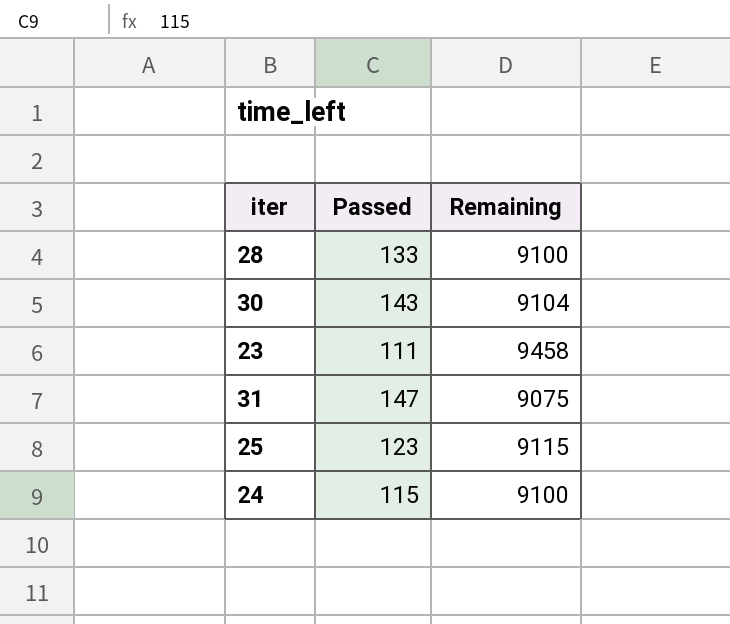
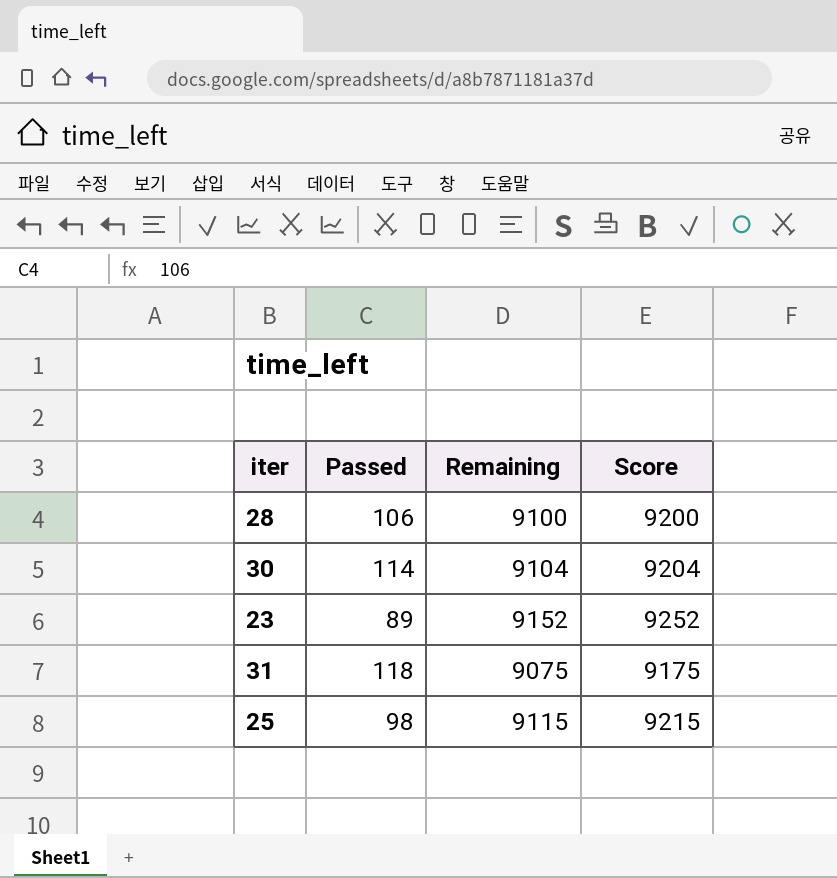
column Score | formula: none -> [Remaining] + 100
row 24: 115 | 9100 -> none
28 | Passed: 133 -> 106
30 | Passed: 143 -> 114
23 | Passed: 111 -> 89
23 | Remaining: 9458 -> 9152
31 | Passed: 147 -> 118
25 | Passed: 123 -> 98

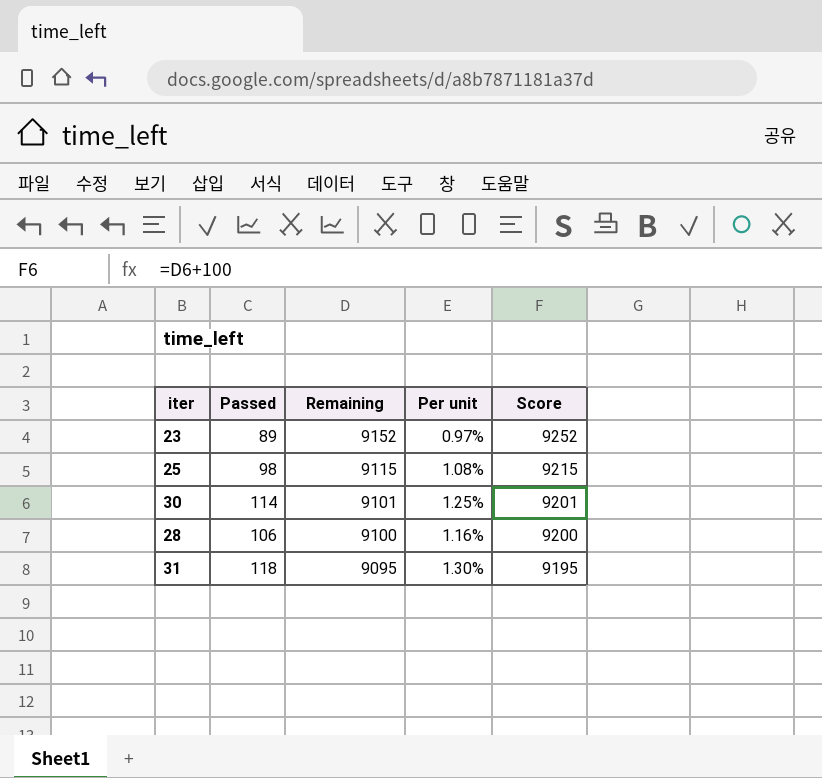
row order: none -> Remaining descending
column Per unit | formula: none -> [Passed] / [Remaining]
30 | Remaining: 9104 -> 9101
30 | Score: 9204 -> 9201
31 | Remaining: 9075 -> 9095
31 | Score: 9175 -> 9195

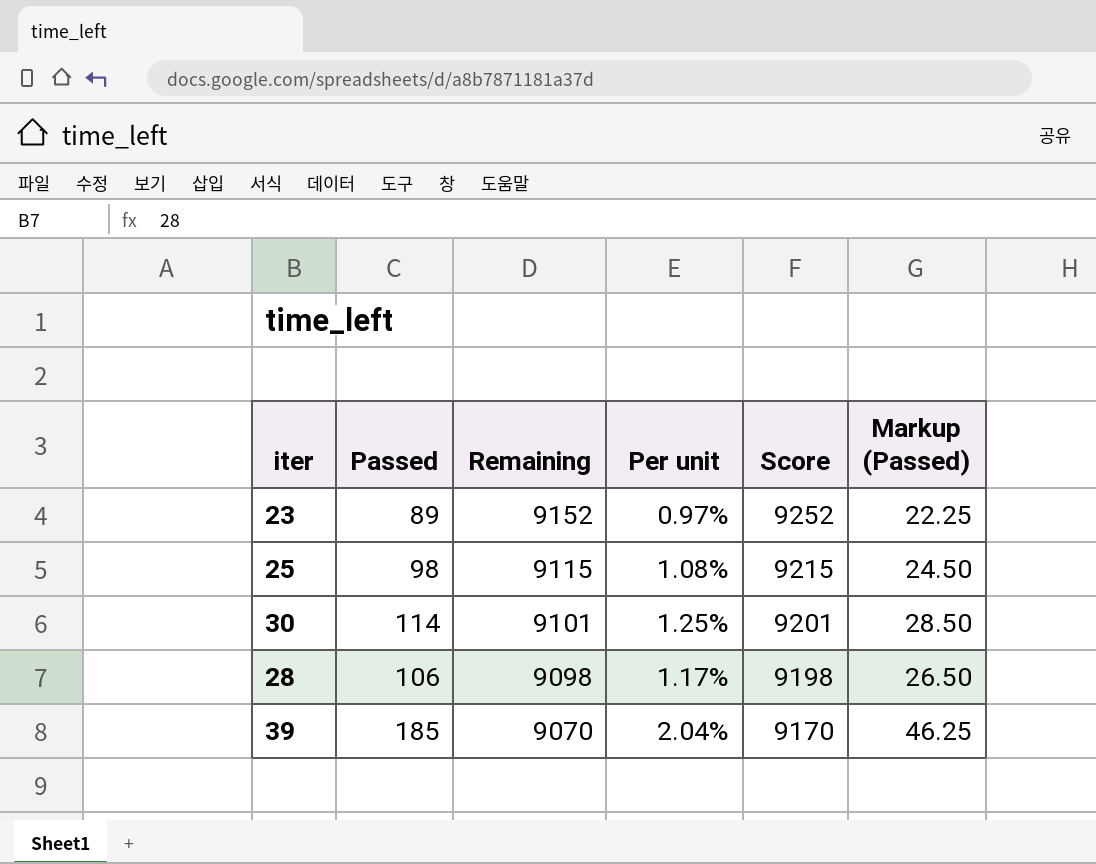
column Markup (Passed) | formula: none -> [Passed] * 0.25
row 31: 118 | 9095 | 1.30% | 9195 -> none
28 | Remaining: 9100 -> 9098
28 | Per unit: 1.16% -> 1.17%
28 | Score: 9200 -> 9198
row 39: none -> 185 | 9070 | 2.04% | 9170 | 46.25

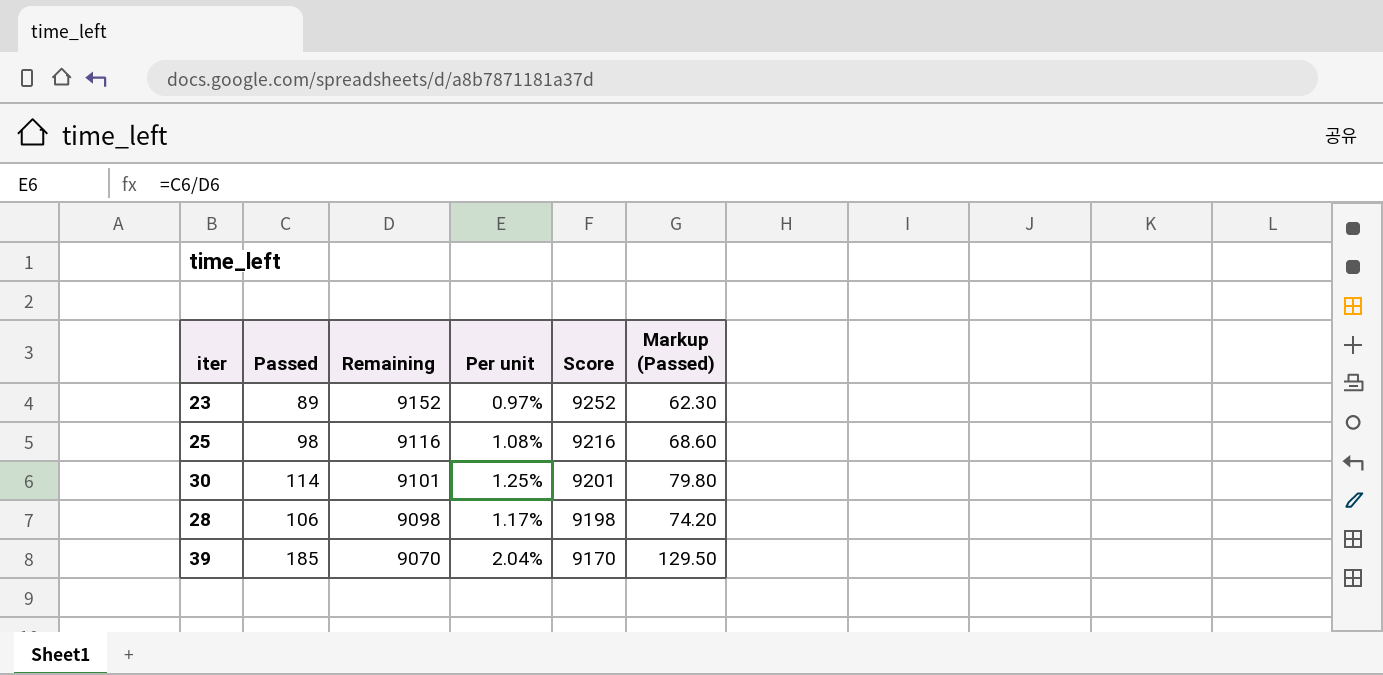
column Markup (Passed) | formula: [Passed] * 0.25 -> [Passed] * 0.7
25 | Remaining: 9115 -> 9116
25 | Score: 9215 -> 9216

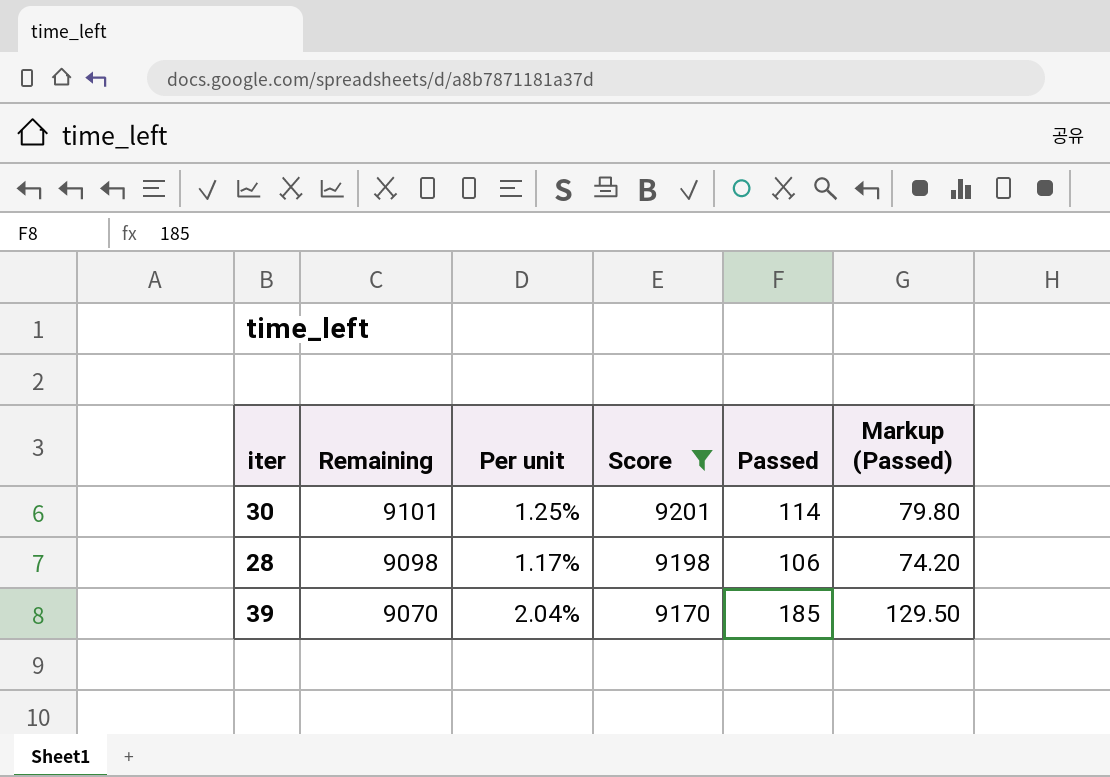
filter: none -> Score <= 9201
column Passed | position: 2 -> 5

